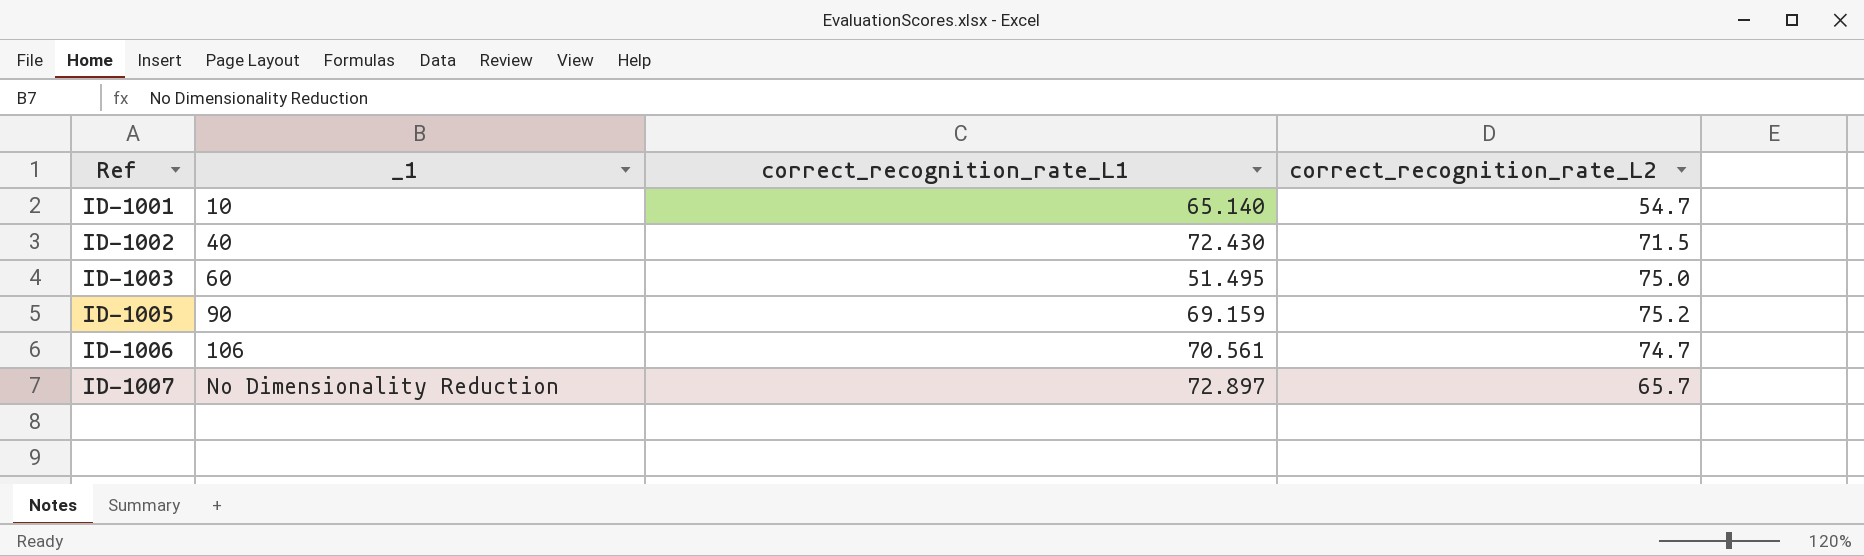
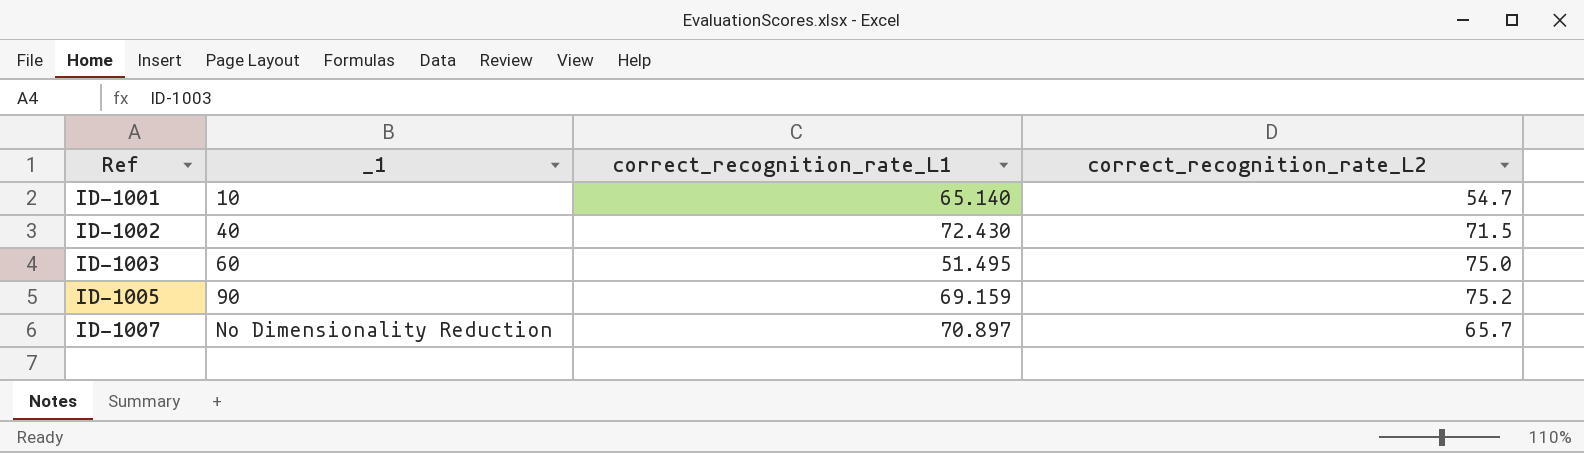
row ID-1006: 106 | 70.561 | 74.7 -> none
ID-1007 | correct_recognition_rate_L1: 72.897 -> 70.897

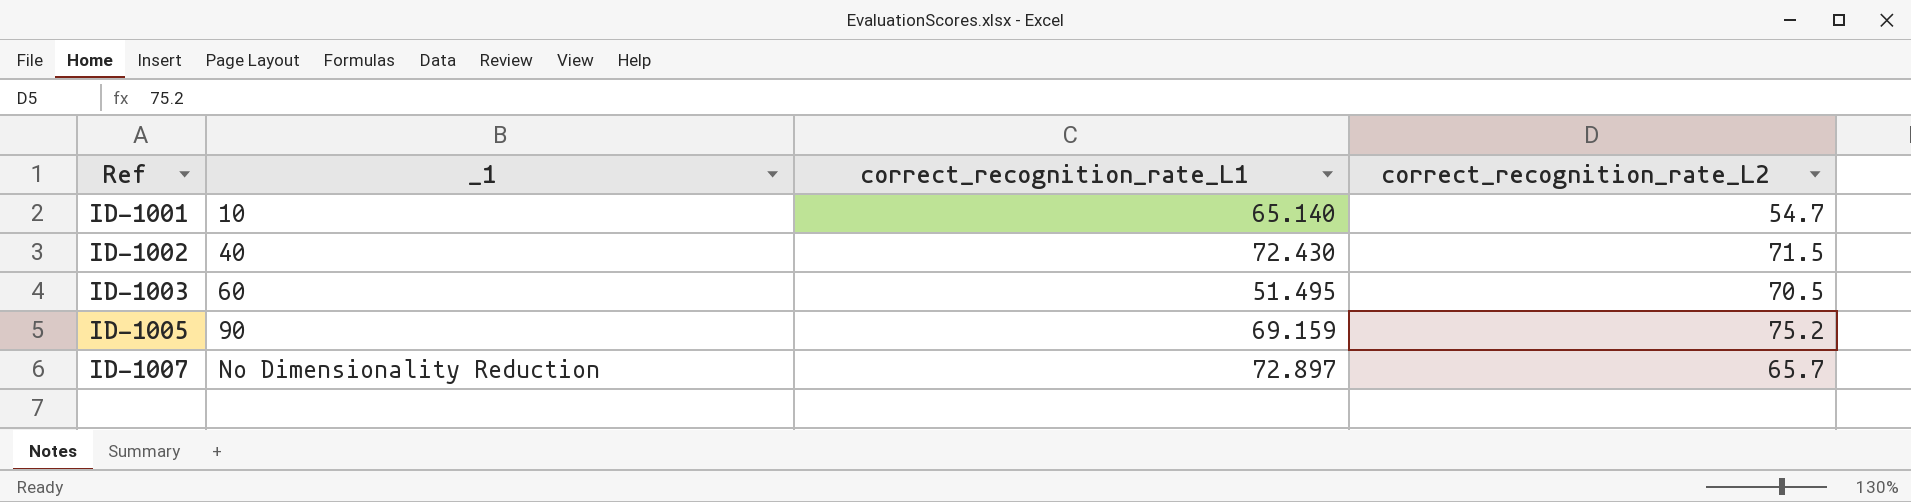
ID-1003 | correct_recognition_rate_L2: 75.0 -> 70.5
ID-1007 | correct_recognition_rate_L1: 70.897 -> 72.897

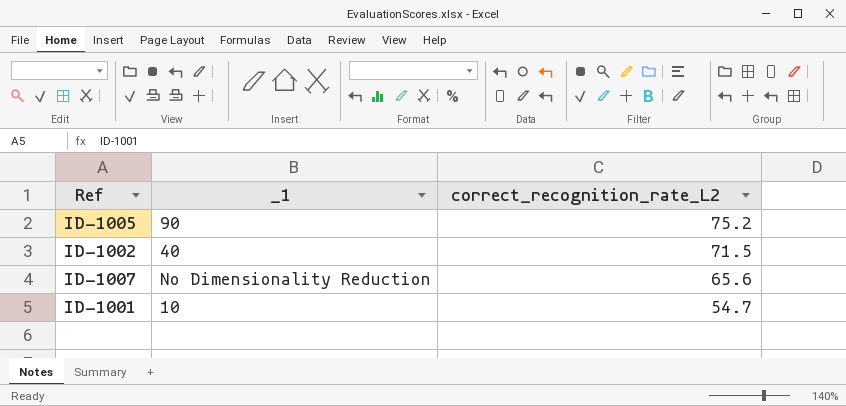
row order: Ref ascending -> correct_recognition_rate_L2 descending
column correct_recognition_rate_L1 | position: 3 -> none
row ID-1003: 60 | 51.495 | 70.5 -> none
ID-1007 | correct_recognition_rate_L2: 65.7 -> 65.6

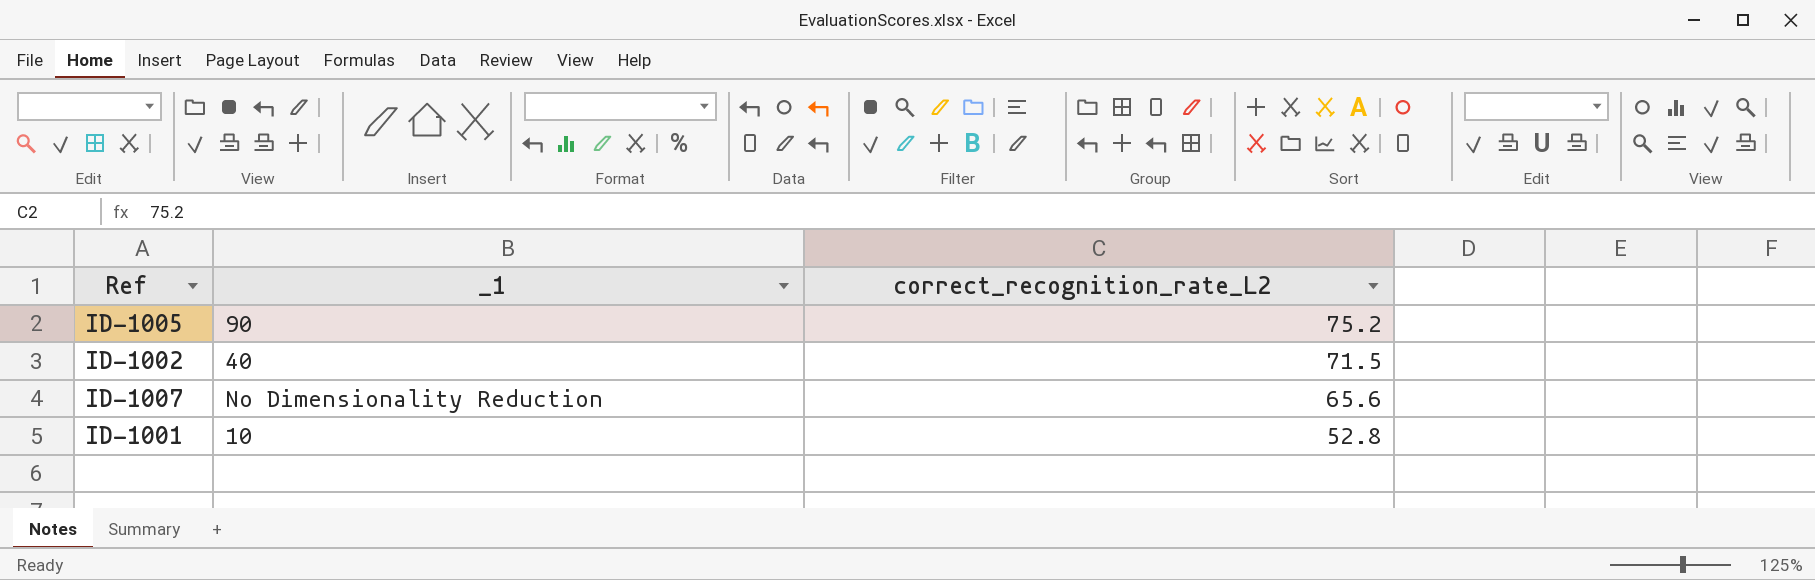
ID-1001 | correct_recognition_rate_L2: 54.7 -> 52.8

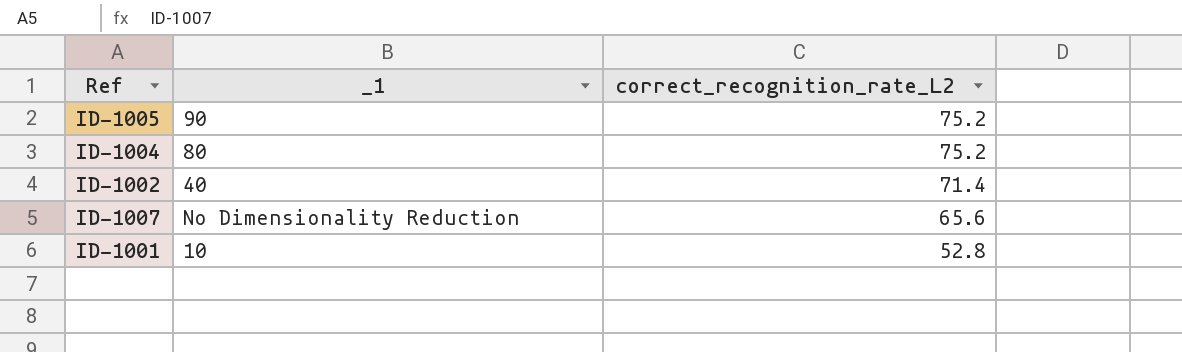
row ID-1004: none -> 80 | 75.2
ID-1002 | correct_recognition_rate_L2: 71.5 -> 71.4

